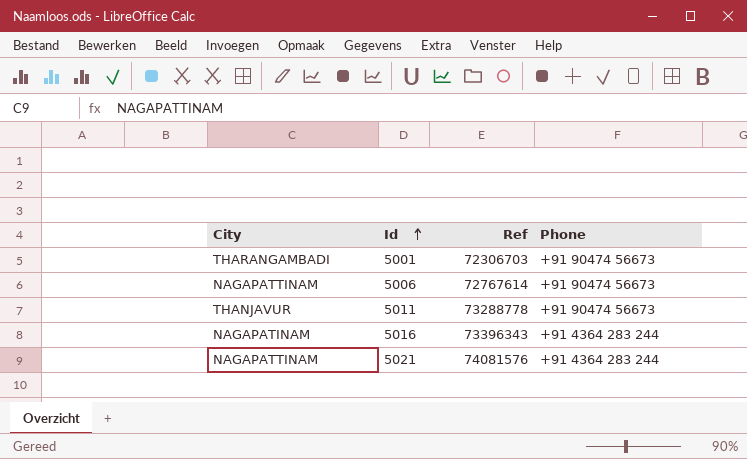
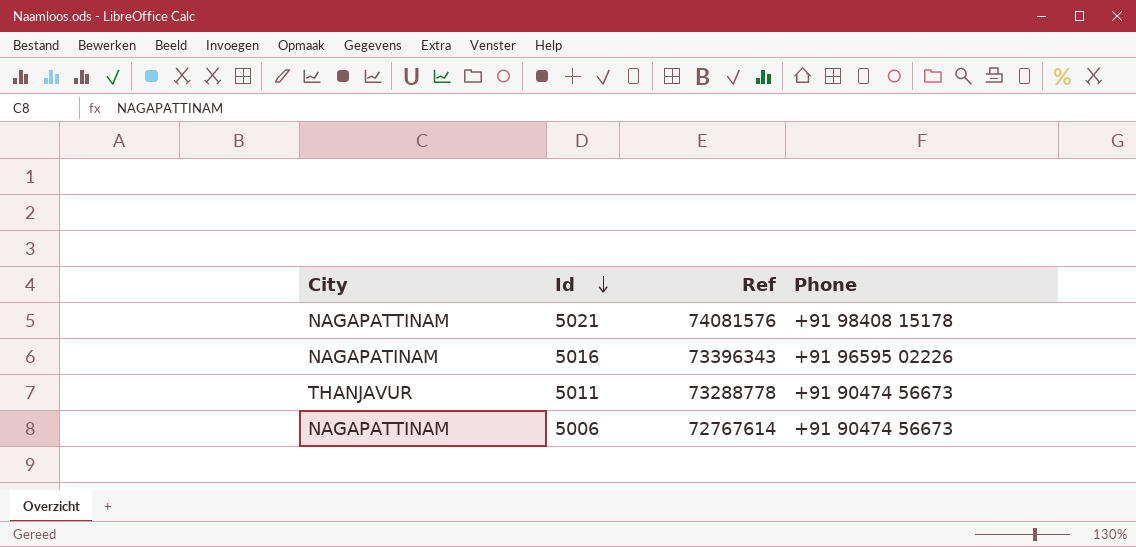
row order: Id ascending -> Id descending
row 5001: THARANGAMBADI | 72306703 | +91 90474 56673 -> none
5021 | Phone: +91 4364 283 244 -> +91 98408 15178
5016 | Phone: +91 4364 283 244 -> +91 96595 02226

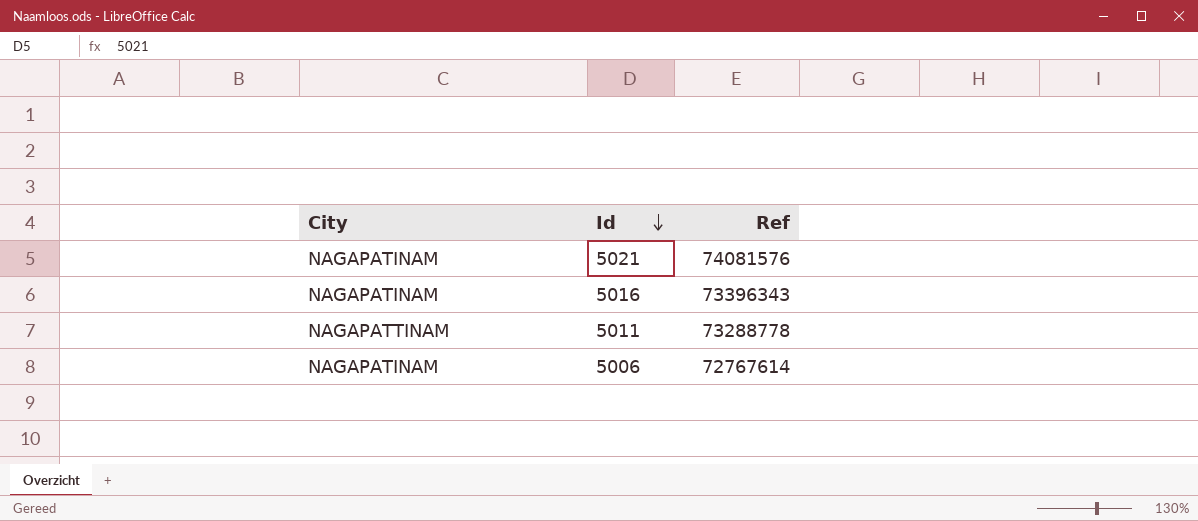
column Phone | position: 4 -> none
5021 | City: NAGAPATTINAM -> NAGAPATINAM
5011 | City: THANJAVUR -> NAGAPATTINAM
5006 | City: NAGAPATTINAM -> NAGAPATINAM

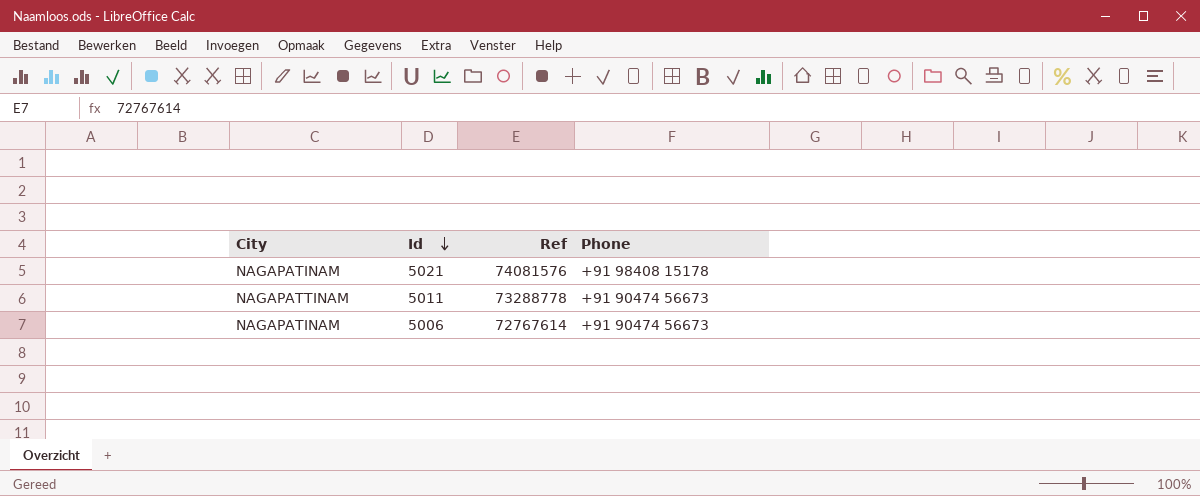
column Phone | position: none -> 4
row 5016: NAGAPATINAM | 73396343 -> none

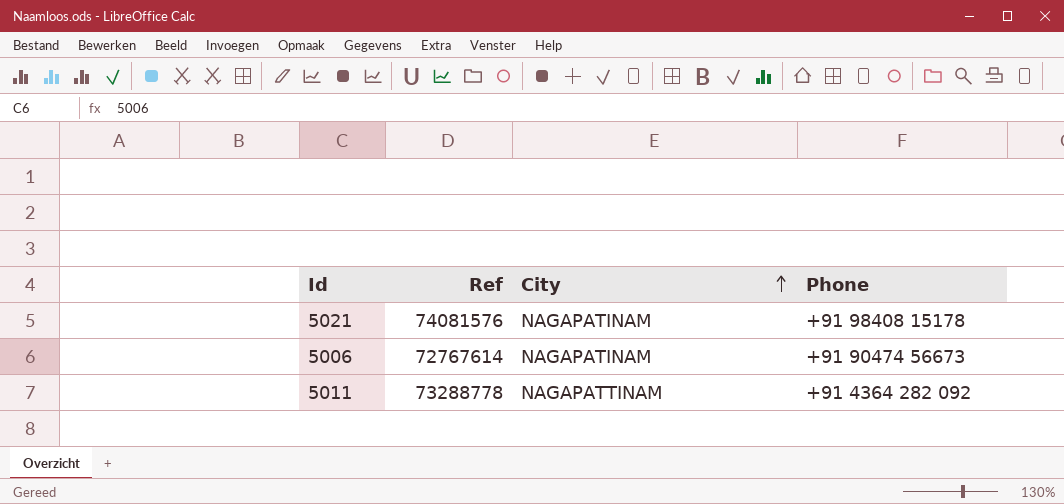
row order: Id descending -> City ascending
column City | position: 1 -> 3
5011 | Phone: +91 90474 56673 -> +91 4364 282 092

